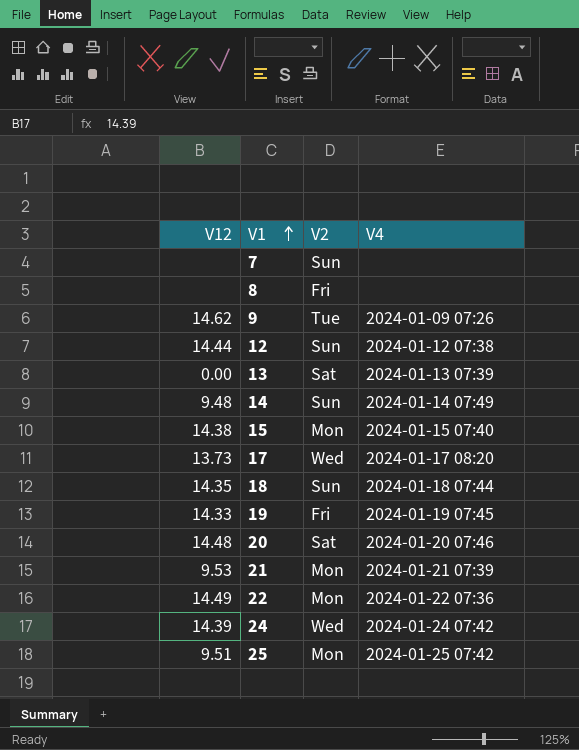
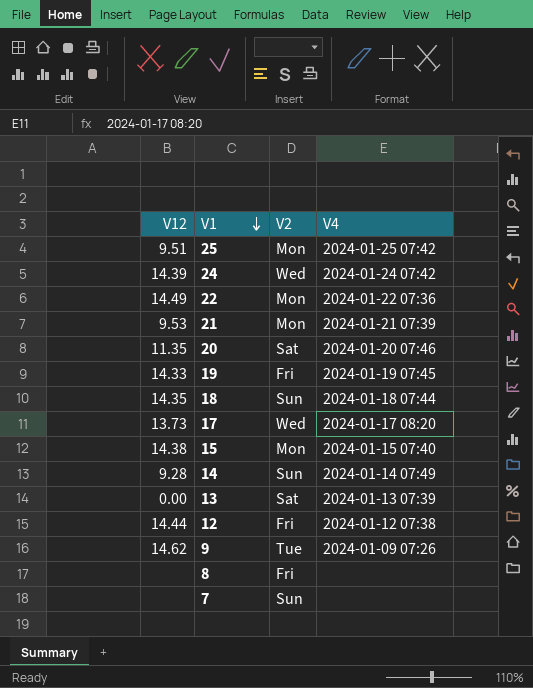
row order: V1 ascending -> V1 descending
20 | V12: 14.48 -> 11.35
14 | V12: 9.48 -> 9.28
12 | V2: Sun -> Fri

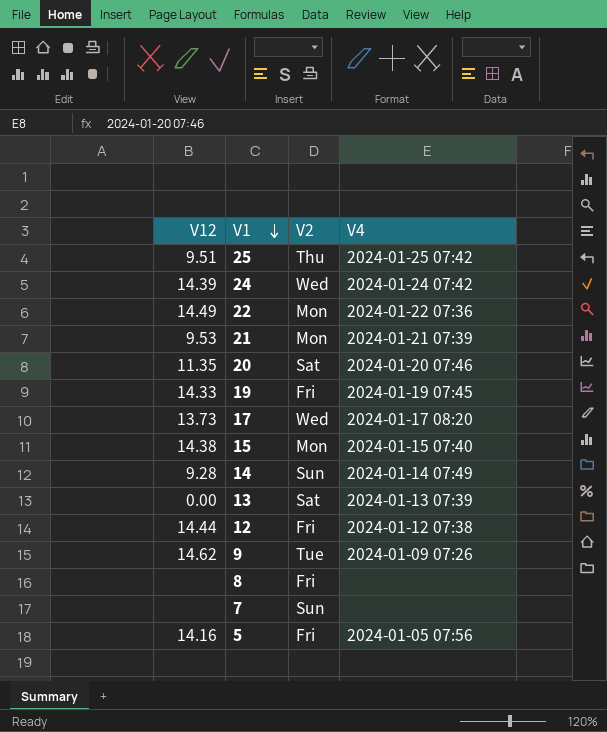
row 18: 14.35 | Sun | 2024-01-18 07:44 -> none
25 | V2: Mon -> Thu
row 5: none -> 14.16 | Fri | 2024-01-05 07:56

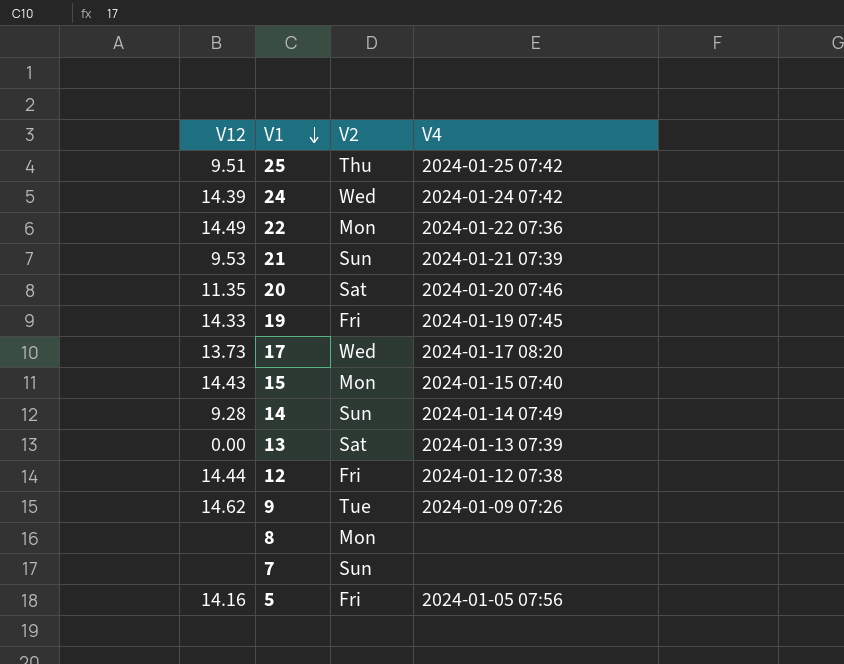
21 | V2: Mon -> Sun
15 | V12: 14.38 -> 14.43
8 | V2: Fri -> Mon

